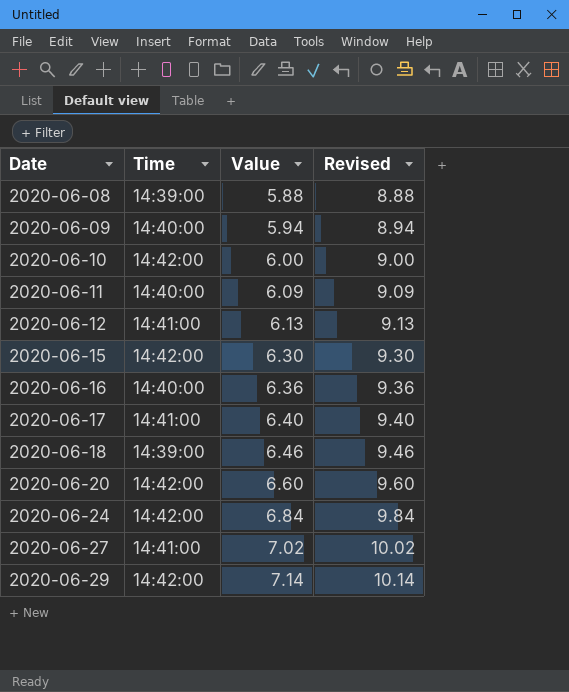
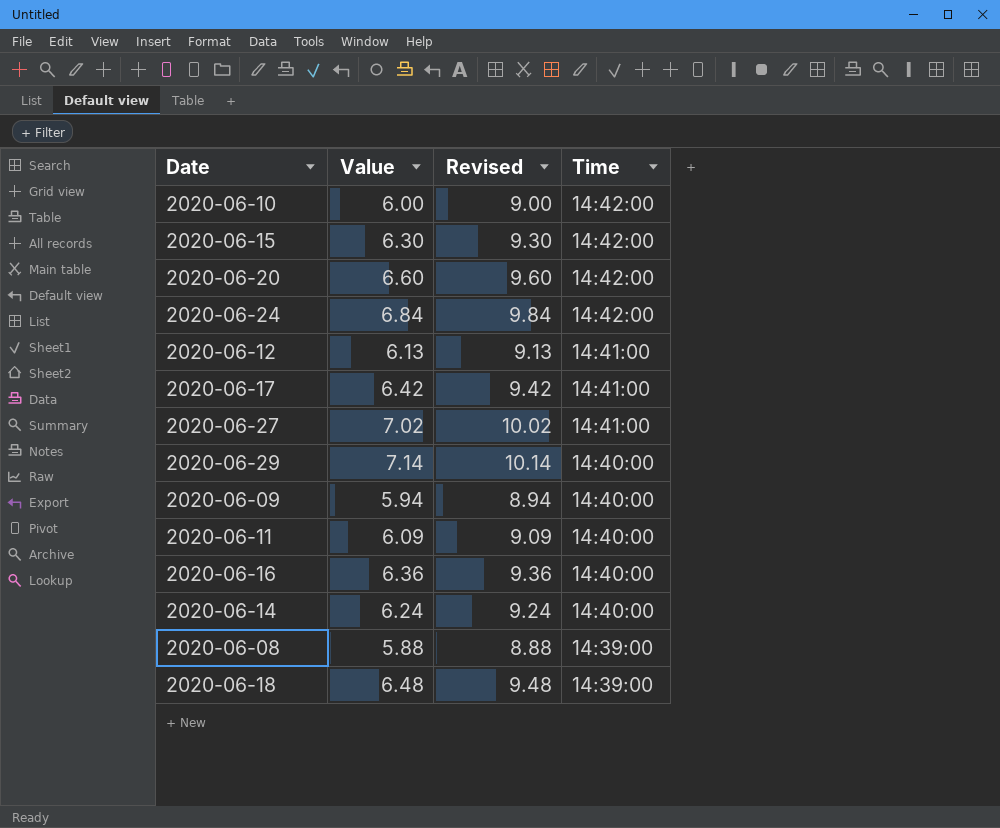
row order: Date ascending -> Time descending
column Time | position: 2 -> 4
2020-06-17 | Value: 6.40 -> 6.42
2020-06-17 | Revised: 9.40 -> 9.42
2020-06-29 | Time: 14:42:00 -> 14:40:00
row 2020-06-14: none -> 6.24 | 9.24 | 14:40:00
2020-06-18 | Value: 6.46 -> 6.48
2020-06-18 | Revised: 9.46 -> 9.48

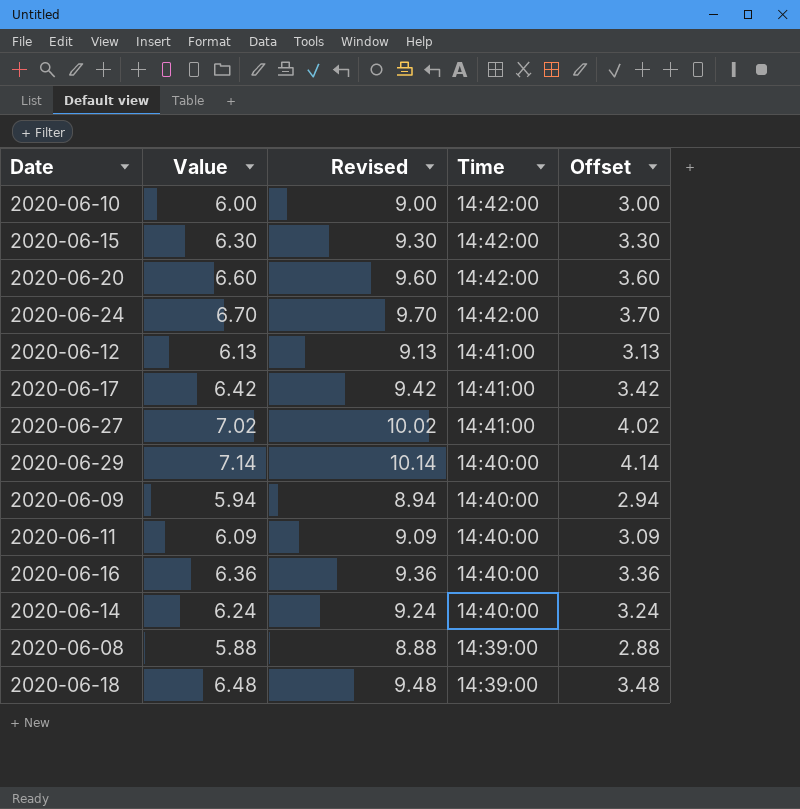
column Offset | formula: none -> [Value] - 3
2020-06-24 | Value: 6.84 -> 6.70
2020-06-24 | Revised: 9.84 -> 9.70

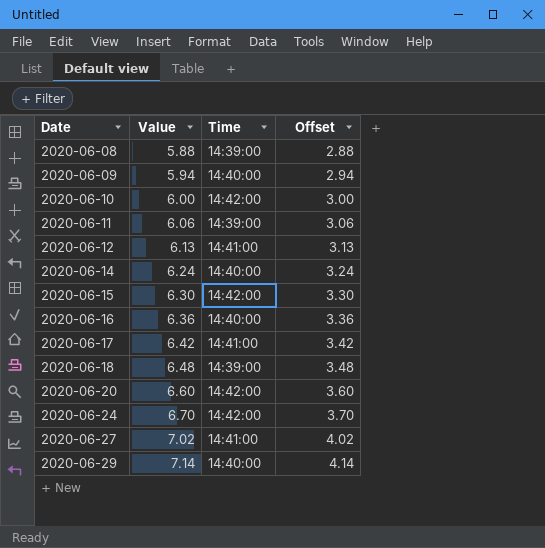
row order: Time descending -> Date ascending
column Revised | formula: [Value] + 3 -> none
2020-06-11 | Value: 6.09 -> 6.06
2020-06-11 | Time: 14:40:00 -> 14:39:00
2020-06-11 | Offset: 3.09 -> 3.06

